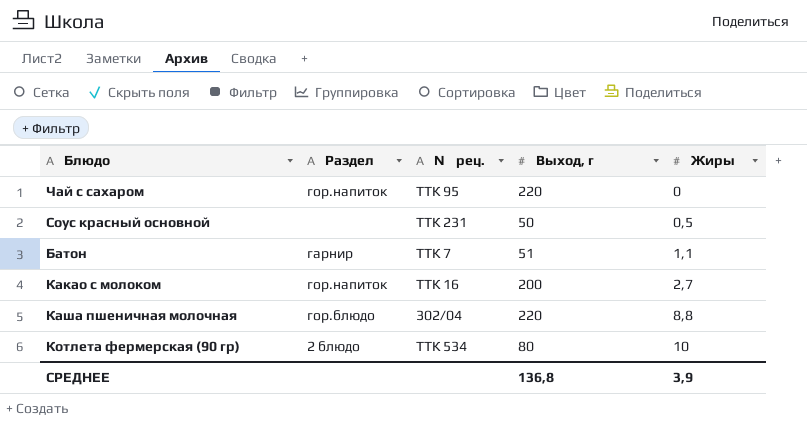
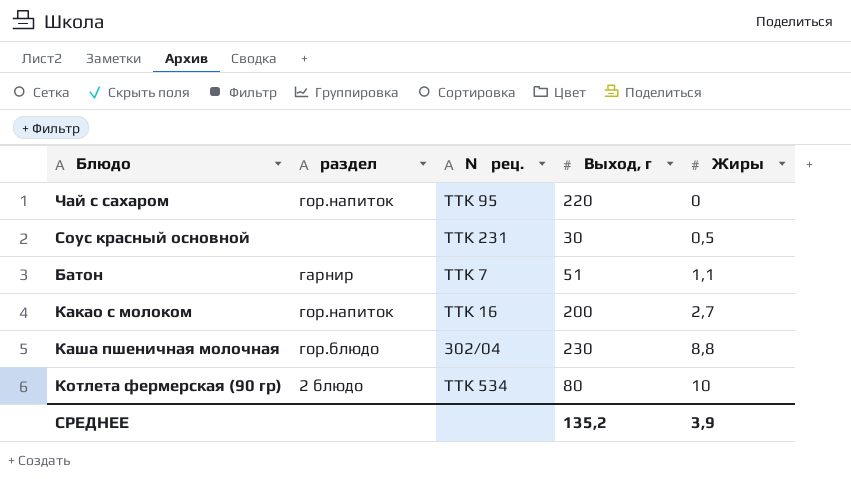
column name: Раздел -> раздел
Соус красный основной | Выход, г: 50 -> 30
Каша пшеничная молочная | Выход, г: 220 -> 230
СРЕДНЕЕ | Выход, г: 136,8 -> 135,2

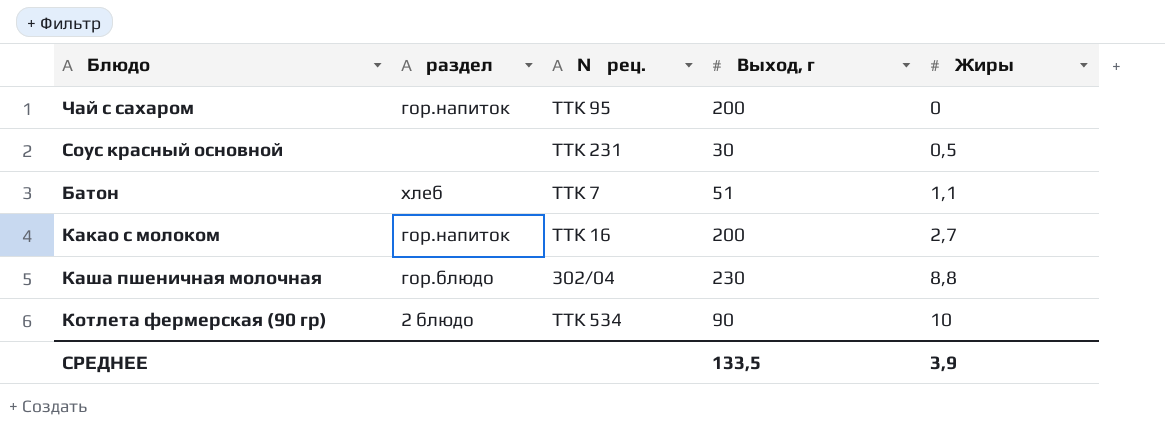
Чай с сахаром | Выход, г: 220 -> 200
Батон | раздел: гарнир -> хлеб
Котлета фермерская (90 гр) | Выход, г: 80 -> 90
СРЕДНЕЕ | Выход, г: 135,2 -> 133,5

